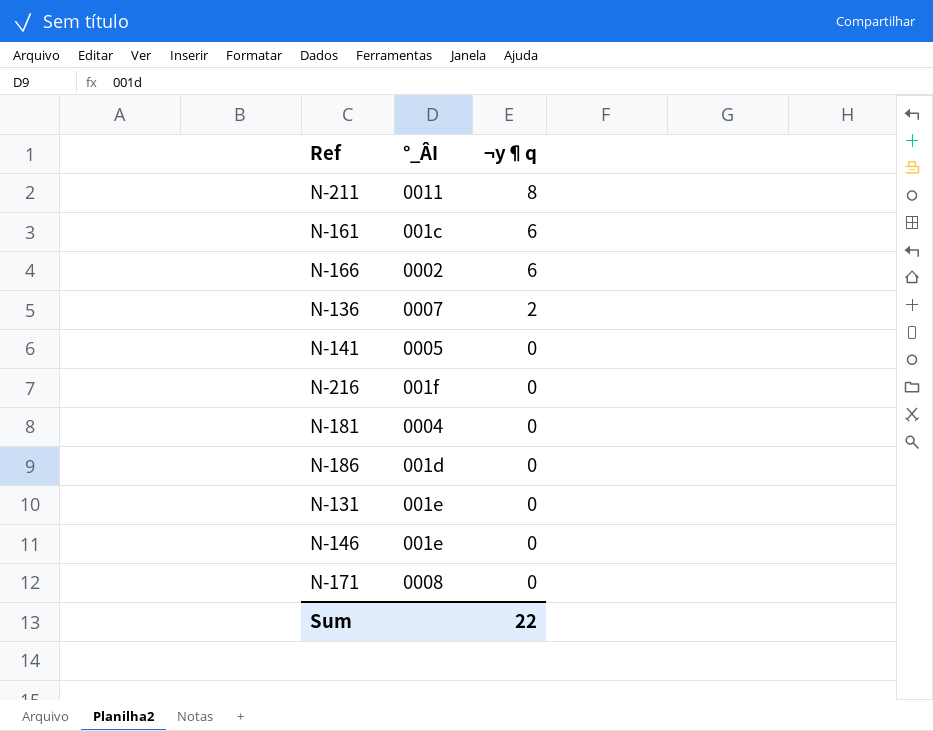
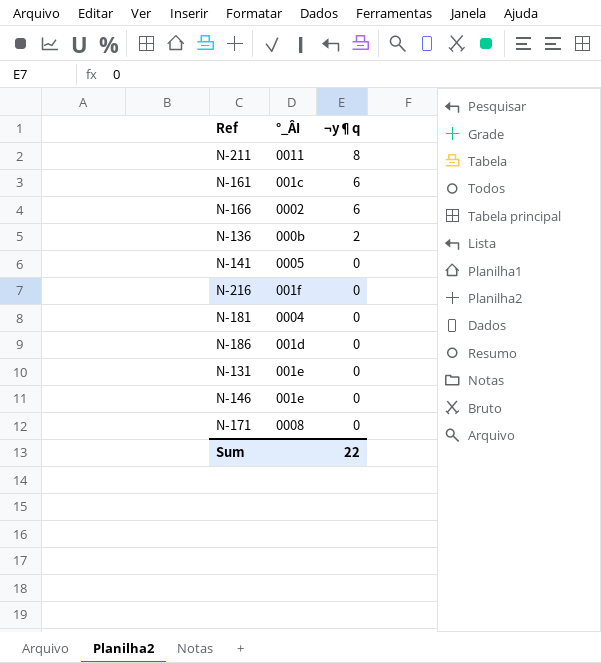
N-136 | °_ÂI: 0007 -> 000b

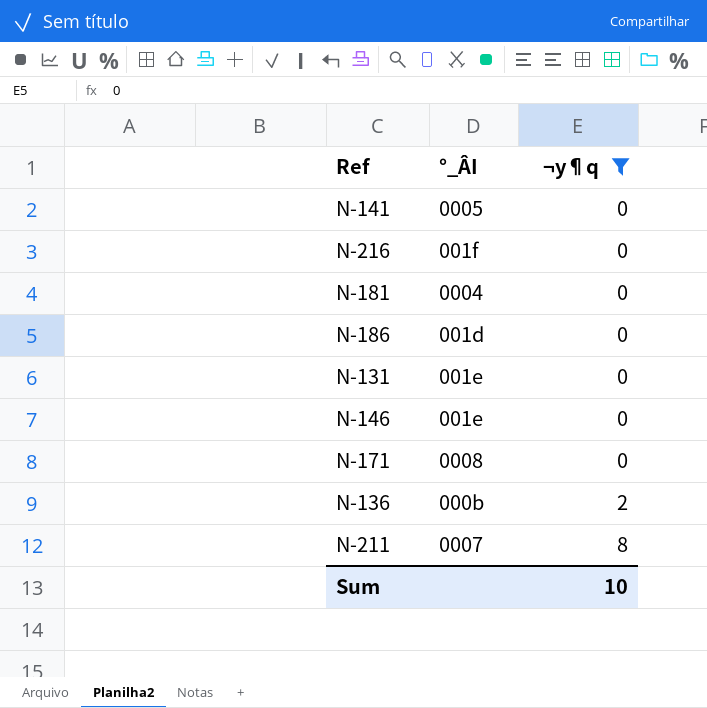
filter: none -> ¬y¶q != 6
row order: ¬y¶q descending -> ¬y¶q ascending
N-211 | °_ÂI: 0011 -> 0007
Sum | ¬y¶q: 22 -> 10

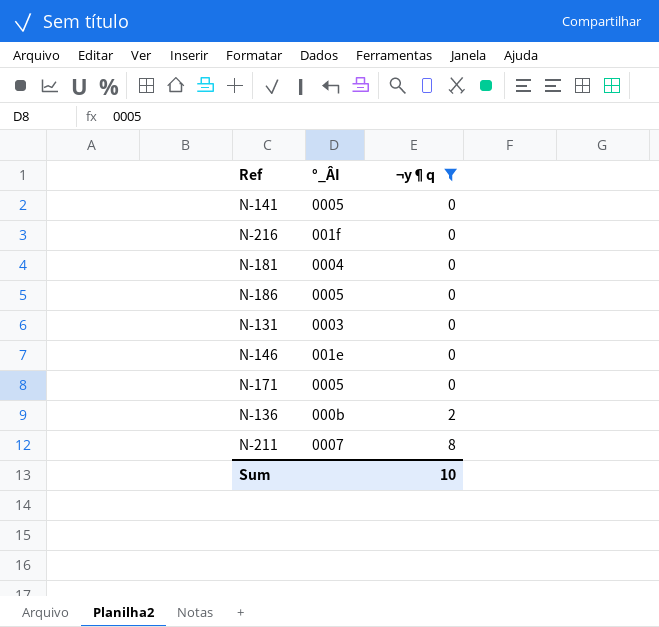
N-186 | °_ÂI: 001d -> 0005
N-131 | °_ÂI: 001e -> 0003
N-171 | °_ÂI: 0008 -> 0005

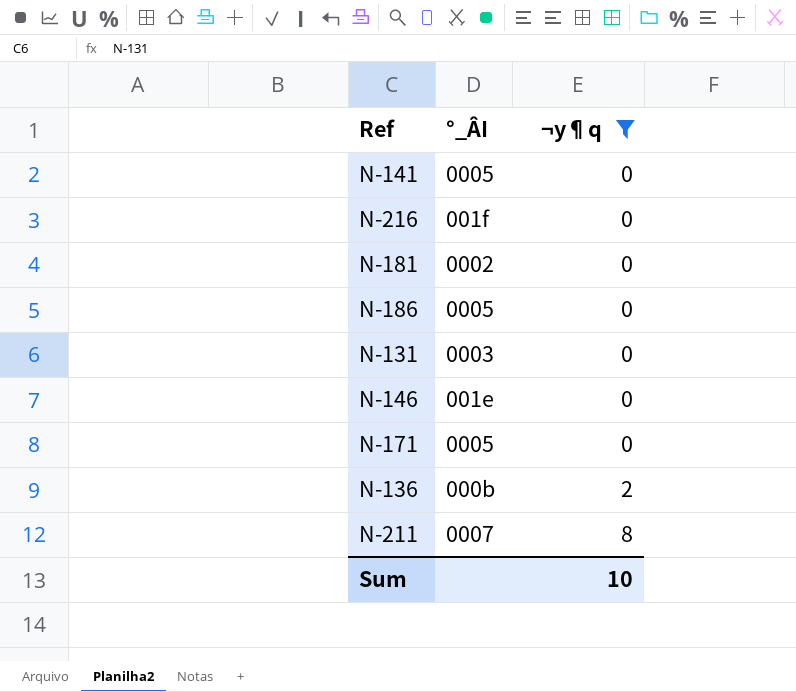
N-181 | °_ÂI: 0004 -> 0002

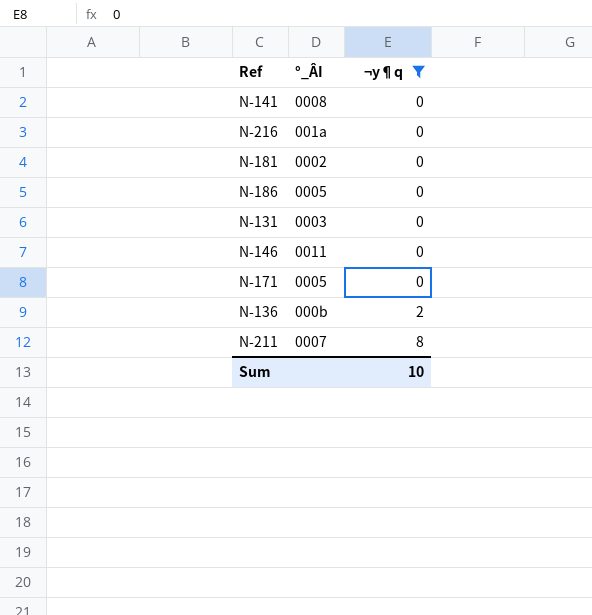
N-141 | °_ÂI: 0005 -> 0008
N-216 | °_ÂI: 001f -> 001a
N-146 | °_ÂI: 001e -> 0011

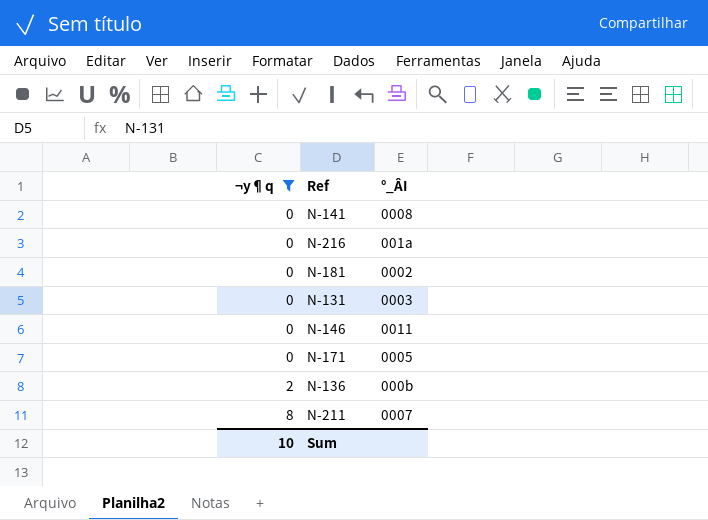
column ¬y¶q | position: 3 -> 1
row N-186: 0005 | 0 -> none

